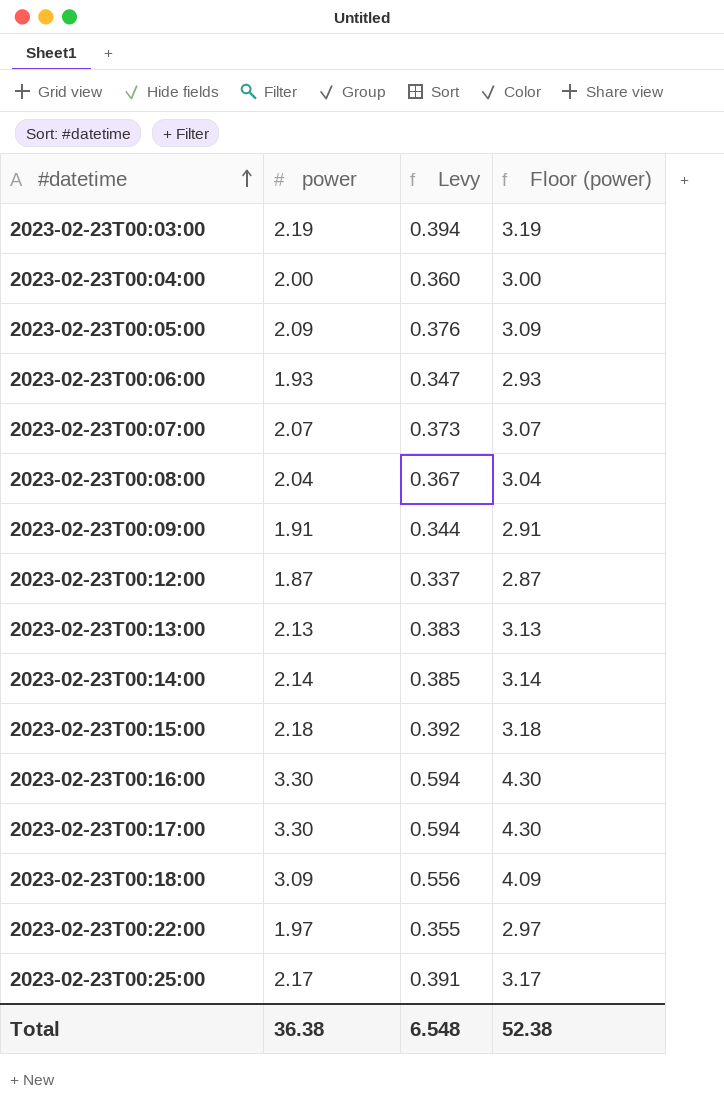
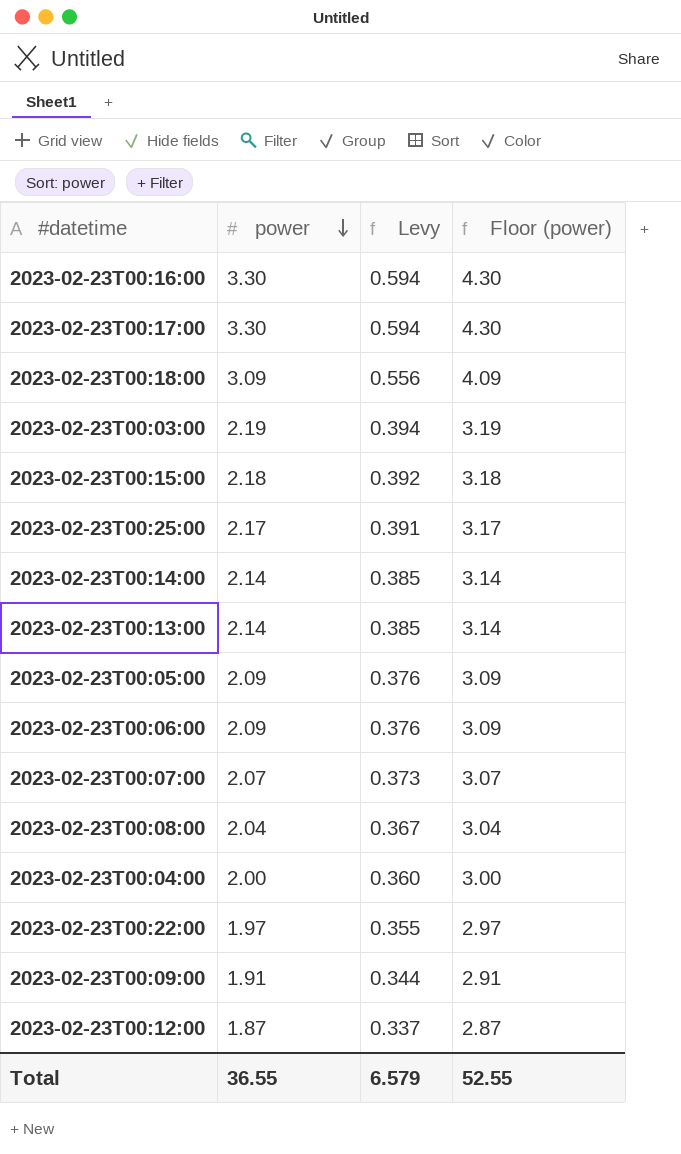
row order: #datetime ascending -> power descending
2023-02-23T00:13:00 | power: 2.13 -> 2.14
2023-02-23T00:13:00 | Levy: 0.383 -> 0.385
2023-02-23T00:13:00 | Floor (power): 3.13 -> 3.14
2023-02-23T00:06:00 | power: 1.93 -> 2.09
2023-02-23T00:06:00 | Levy: 0.347 -> 0.376
2023-02-23T00:06:00 | Floor (power): 2.93 -> 3.09
Total | power: 36.38 -> 36.55
Total | Levy: 6.548 -> 6.579
Total | Floor (power): 52.38 -> 52.55

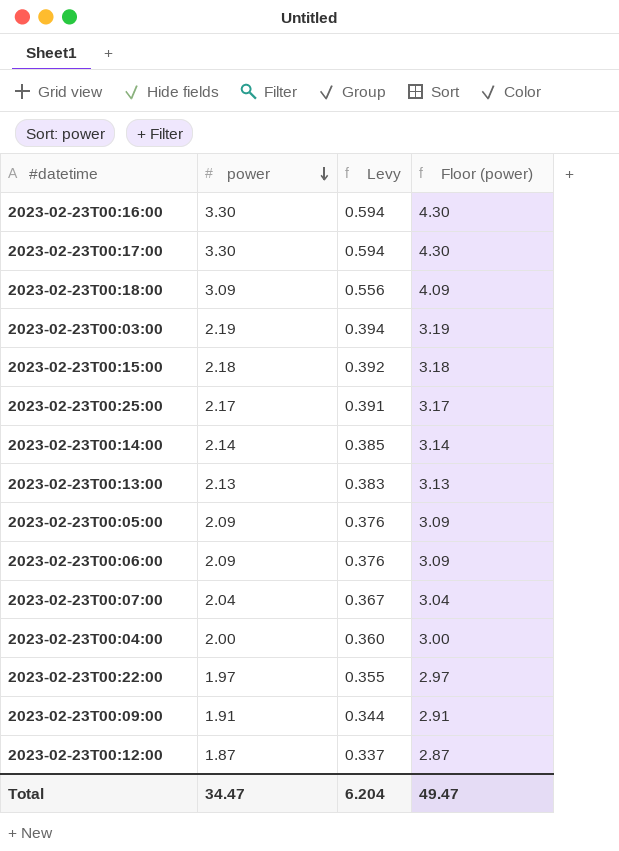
row 2023-02-23T00:08:00: 2.04 | 0.367 | 3.04 -> none
2023-02-23T00:13:00 | power: 2.14 -> 2.13
2023-02-23T00:13:00 | Levy: 0.385 -> 0.383
2023-02-23T00:13:00 | Floor (power): 3.14 -> 3.13
2023-02-23T00:07:00 | power: 2.07 -> 2.04
2023-02-23T00:07:00 | Levy: 0.373 -> 0.367
2023-02-23T00:07:00 | Floor (power): 3.07 -> 3.04
Total | power: 36.55 -> 34.47
Total | Levy: 6.579 -> 6.204
Total | Floor (power): 52.55 -> 49.47

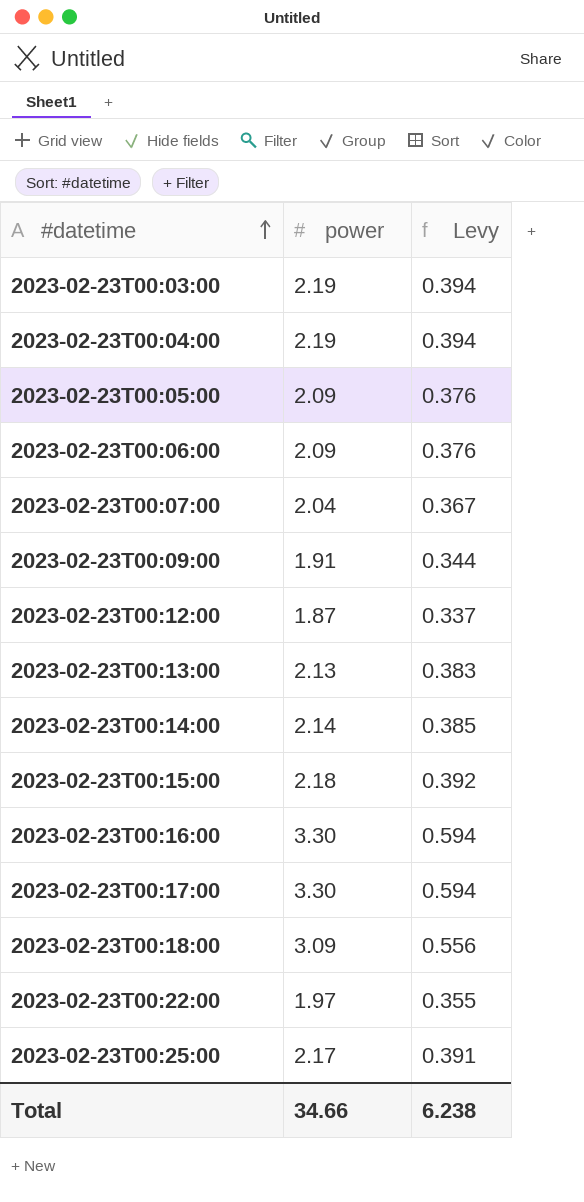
row order: power descending -> #datetime ascending
column Floor (power) | formula: [power] + 1 -> none
2023-02-23T00:04:00 | power: 2.00 -> 2.19
2023-02-23T00:04:00 | Levy: 0.360 -> 0.394
Total | power: 34.47 -> 34.66
Total | Levy: 6.204 -> 6.238

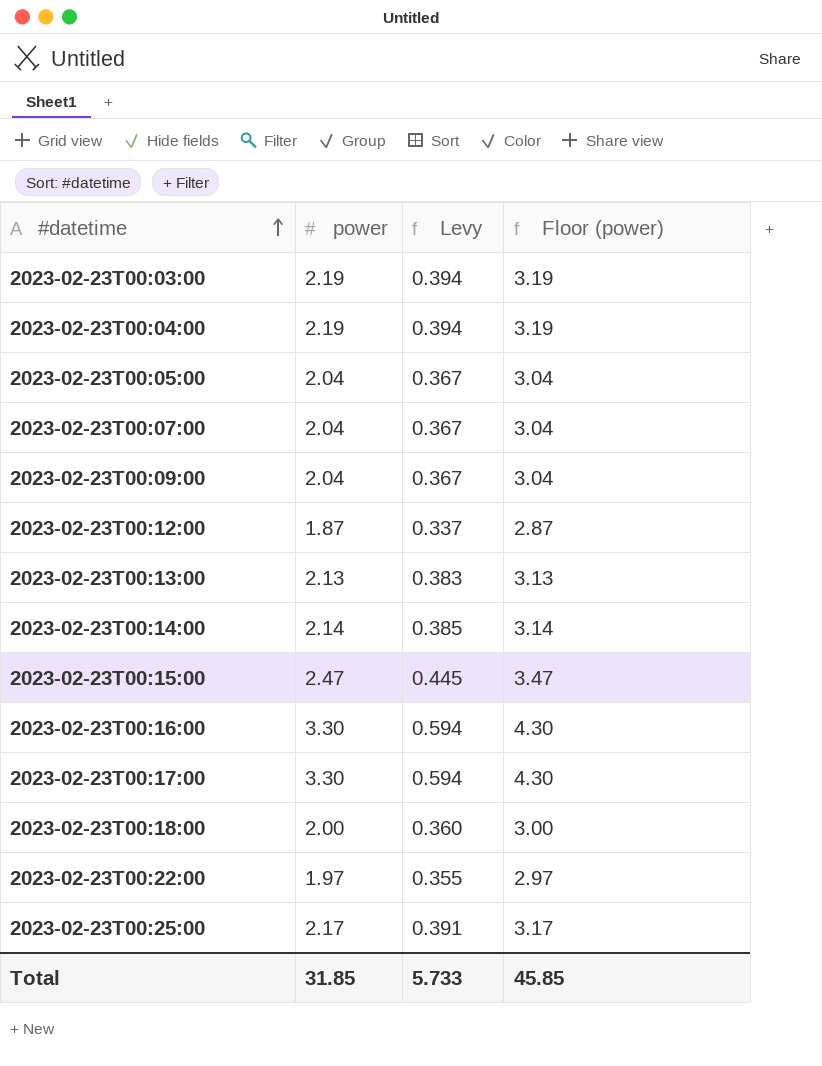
column Floor (power) | formula: none -> [power] + 1
row 2023-02-23T00:06:00: 2.09 | 0.376 -> none
2023-02-23T00:05:00 | power: 2.09 -> 2.04
2023-02-23T00:05:00 | Levy: 0.376 -> 0.367
2023-02-23T00:09:00 | power: 1.91 -> 2.04
2023-02-23T00:09:00 | Levy: 0.344 -> 0.367
2023-02-23T00:15:00 | power: 2.18 -> 2.47
2023-02-23T00:15:00 | Levy: 0.392 -> 0.445
2023-02-23T00:18:00 | power: 3.09 -> 2.00
2023-02-23T00:18:00 | Levy: 0.556 -> 0.360
Total | power: 34.66 -> 31.85
Total | Levy: 6.238 -> 5.733

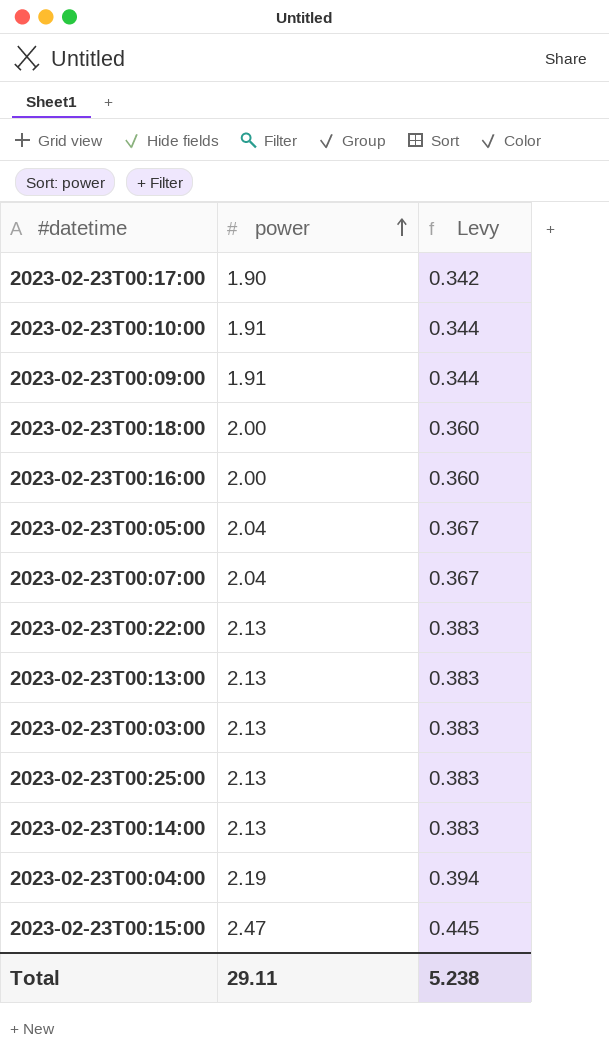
row order: #datetime ascending -> power ascending
column Floor (power) | formula: [power] + 1 -> none
row 2023-02-23T00:12:00: 1.87 | 0.337 | 2.87 -> none
2023-02-23T00:17:00 | power: 3.30 -> 1.90
2023-02-23T00:17:00 | Levy: 0.594 -> 0.342
row 2023-02-23T00:10:00: none -> 1.91 | 0.344
2023-02-23T00:09:00 | power: 2.04 -> 1.91
2023-02-23T00:09:00 | Levy: 0.367 -> 0.344
2023-02-23T00:16:00 | power: 3.30 -> 2.00
2023-02-23T00:16:00 | Levy: 0.594 -> 0.360
2023-02-23T00:22:00 | power: 1.97 -> 2.13
2023-02-23T00:22:00 | Levy: 0.355 -> 0.383
2023-02-23T00:03:00 | power: 2.19 -> 2.13
2023-02-23T00:03:00 | Levy: 0.394 -> 0.383
2023-02-23T00:25:00 | power: 2.17 -> 2.13
2023-02-23T00:25:00 | Levy: 0.391 -> 0.383
2023-02-23T00:14:00 | power: 2.14 -> 2.13
2023-02-23T00:14:00 | Levy: 0.385 -> 0.383
Total | power: 31.85 -> 29.11
Total | Levy: 5.733 -> 5.238

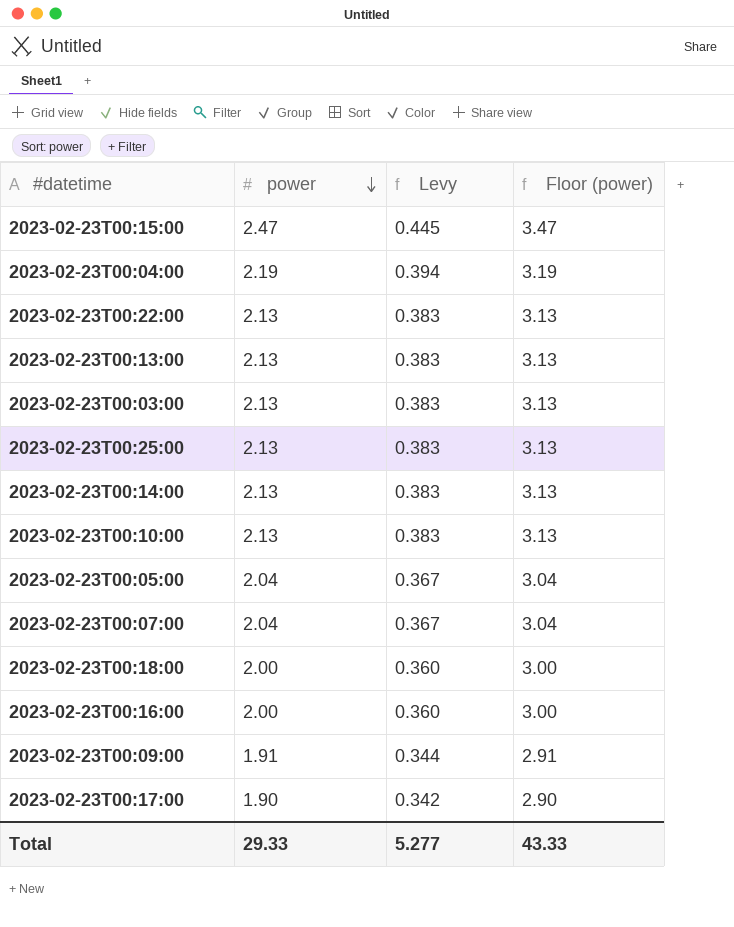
row order: power ascending -> power descending
column Floor (power) | formula: none -> [power] + 1
2023-02-23T00:10:00 | power: 1.91 -> 2.13
2023-02-23T00:10:00 | Levy: 0.344 -> 0.383
Total | power: 29.11 -> 29.33
Total | Levy: 5.238 -> 5.277

